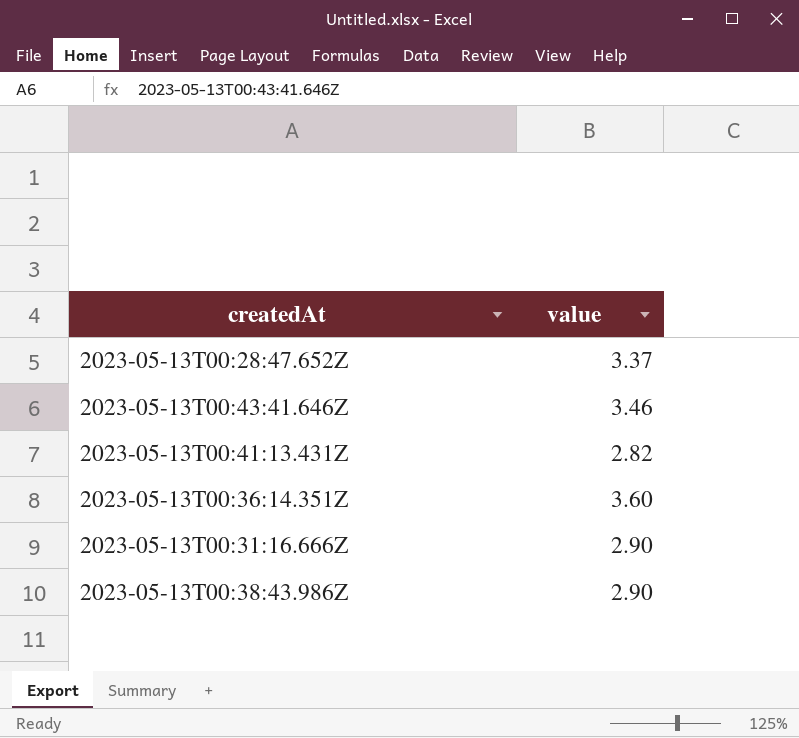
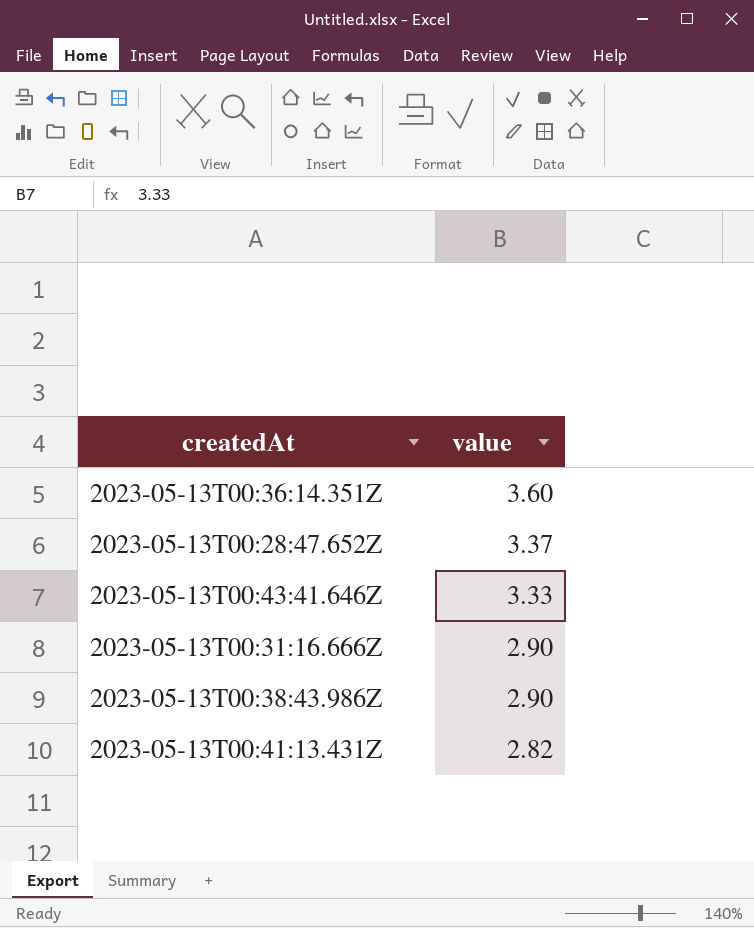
row order: none -> value descending
2023-05-13T00:43:41.646Z | value: 3.46 -> 3.33

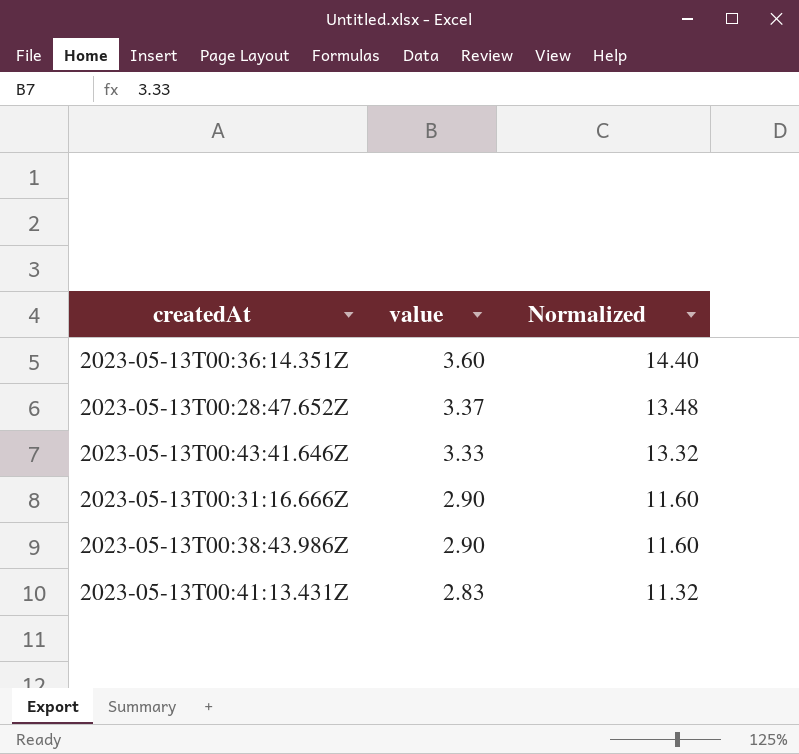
column Normalized | formula: none -> [value] * 4
2023-05-13T00:41:13.431Z | value: 2.82 -> 2.83

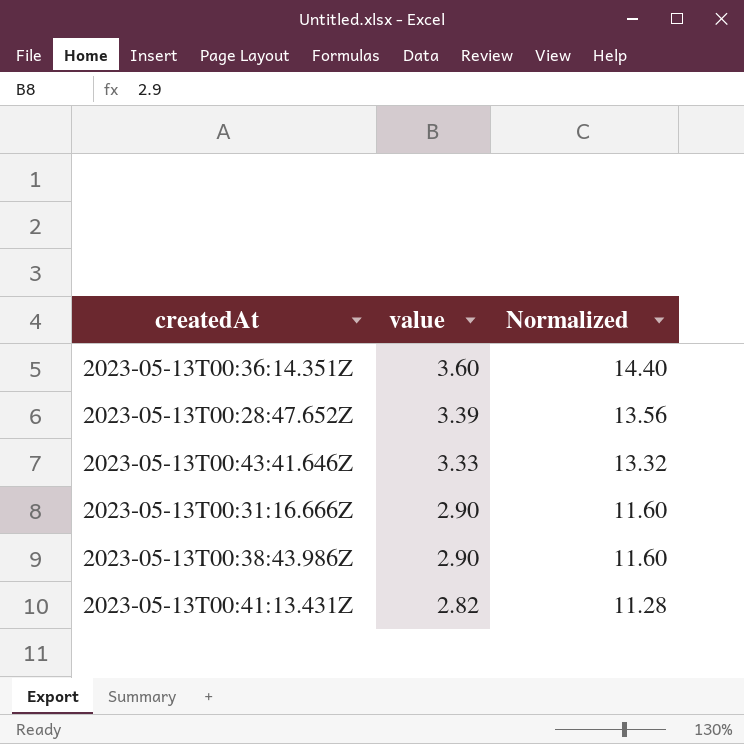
2023-05-13T00:28:47.652Z | value: 3.37 -> 3.39
2023-05-13T00:28:47.652Z | Normalized: 13.48 -> 13.56
2023-05-13T00:41:13.431Z | value: 2.83 -> 2.82
2023-05-13T00:41:13.431Z | Normalized: 11.32 -> 11.28

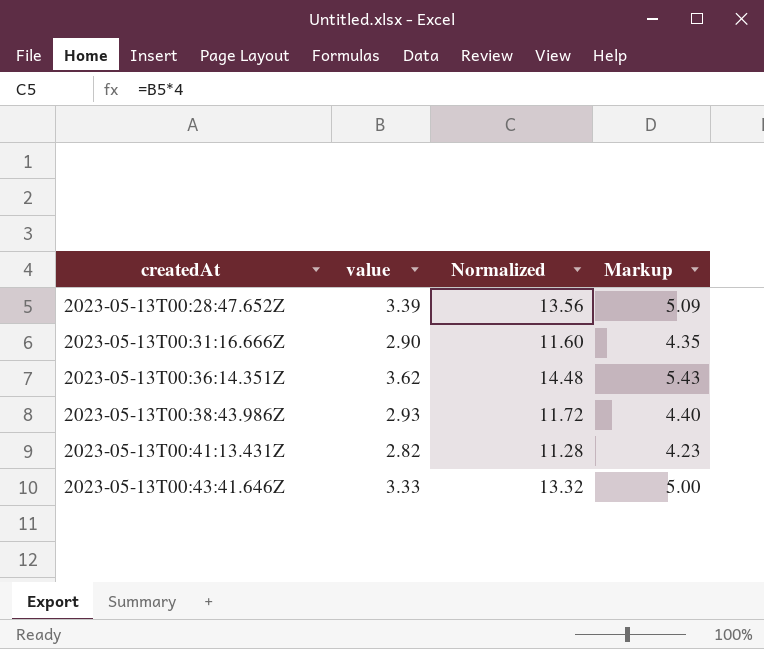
row order: value descending -> createdAt ascending
column Markup | formula: none -> [value] * 1.5
2023-05-13T00:36:14.351Z | value: 3.60 -> 3.62
2023-05-13T00:36:14.351Z | Normalized: 14.40 -> 14.48
2023-05-13T00:38:43.986Z | value: 2.90 -> 2.93
2023-05-13T00:38:43.986Z | Normalized: 11.60 -> 11.72

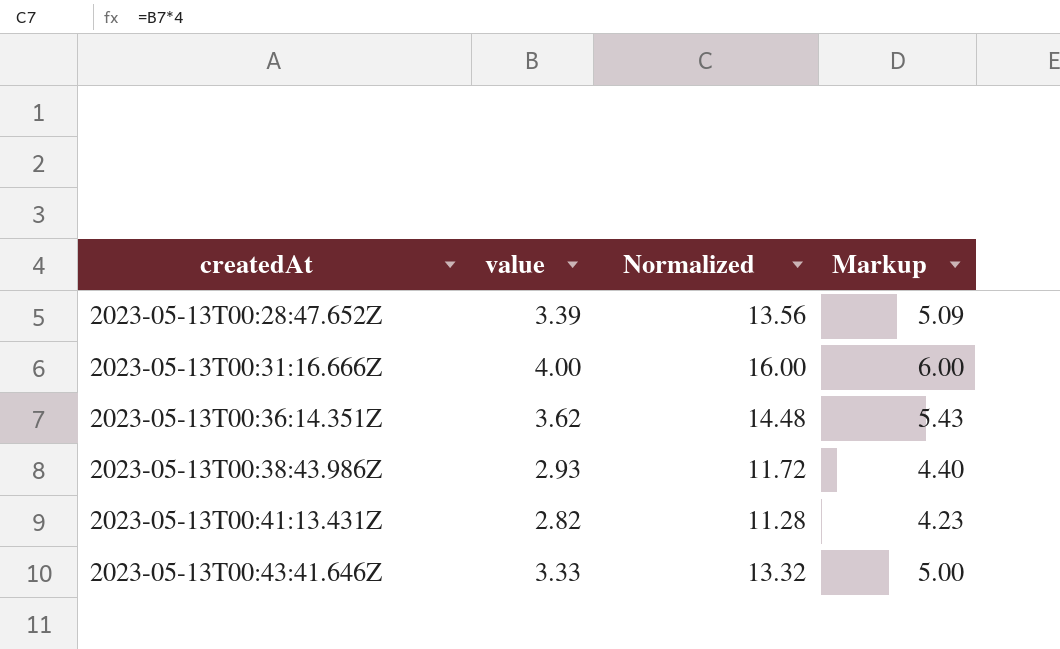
2023-05-13T00:31:16.666Z | value: 2.90 -> 4.00
2023-05-13T00:31:16.666Z | Normalized: 11.60 -> 16.00
2023-05-13T00:31:16.666Z | Markup: 4.35 -> 6.00

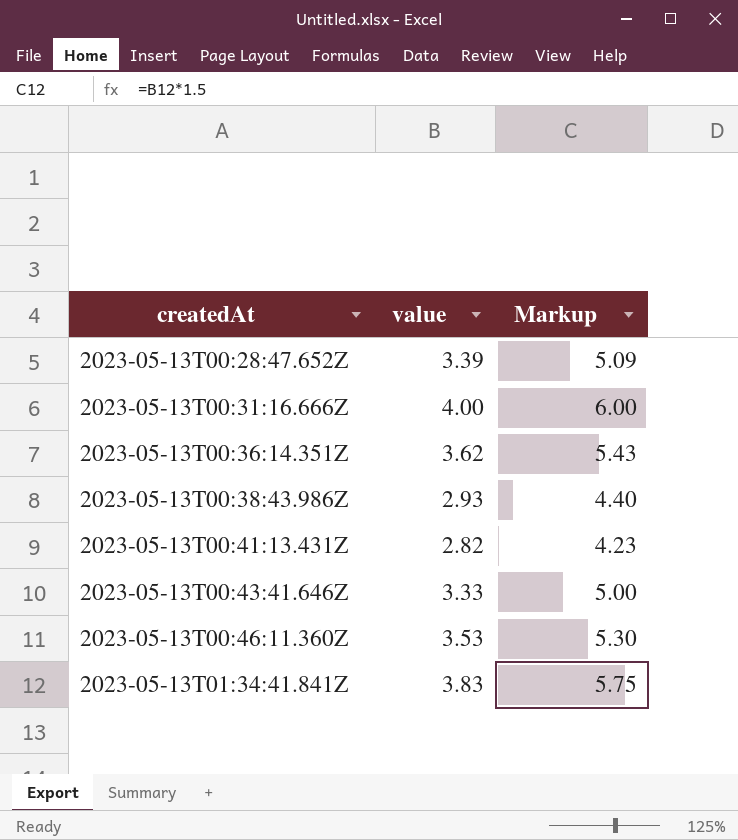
column Normalized | formula: [value] * 4 -> none
row 2023-05-13T00:46:11.360Z: none -> 3.53 | 5.30
row 2023-05-13T01:34:41.841Z: none -> 3.83 | 5.75

